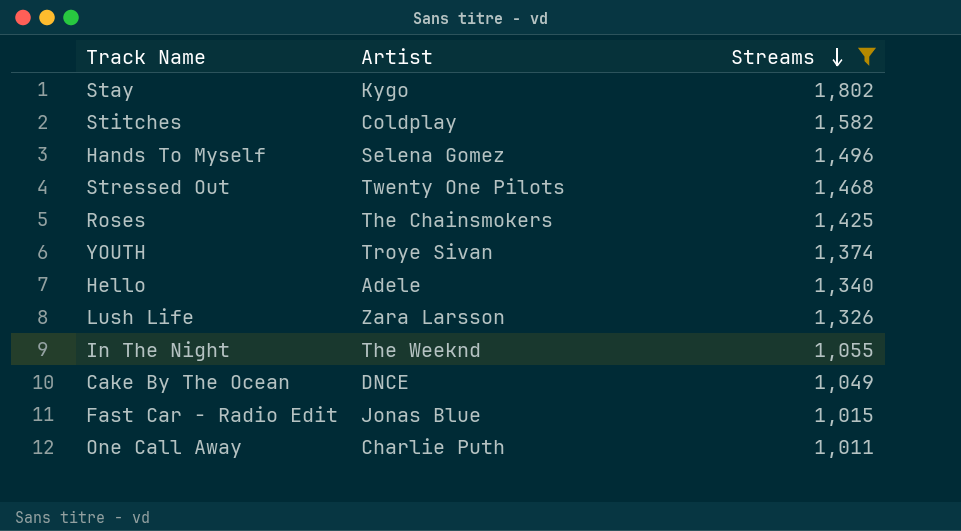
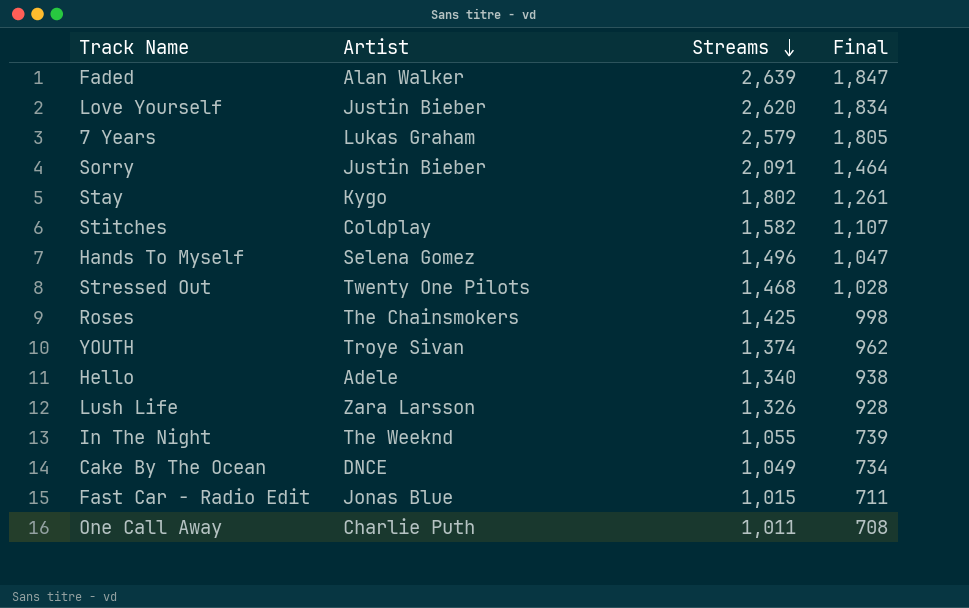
filter: Streams <= 1,802 -> none
column Final | formula: none -> [Streams] * 0.7

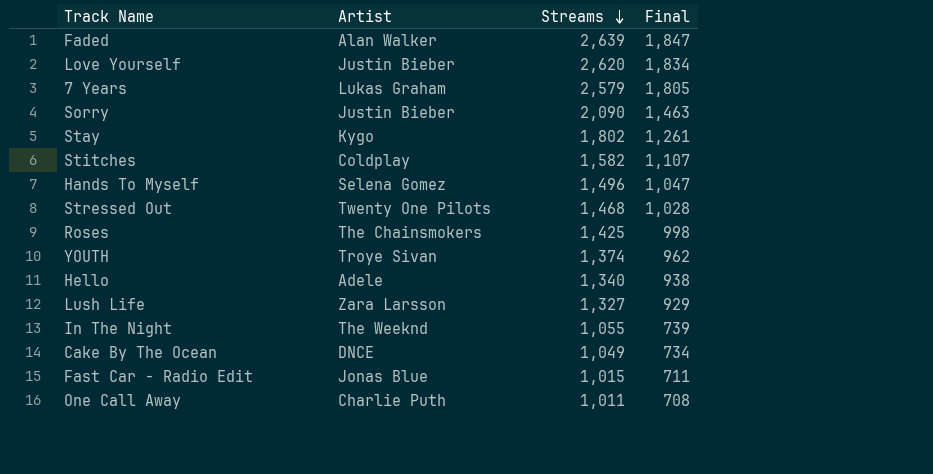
Sorry | Streams: 2,091 -> 2,090
Sorry | Final: 1,464 -> 1,463
Lush Life | Streams: 1,326 -> 1,327
Lush Life | Final: 928 -> 929

